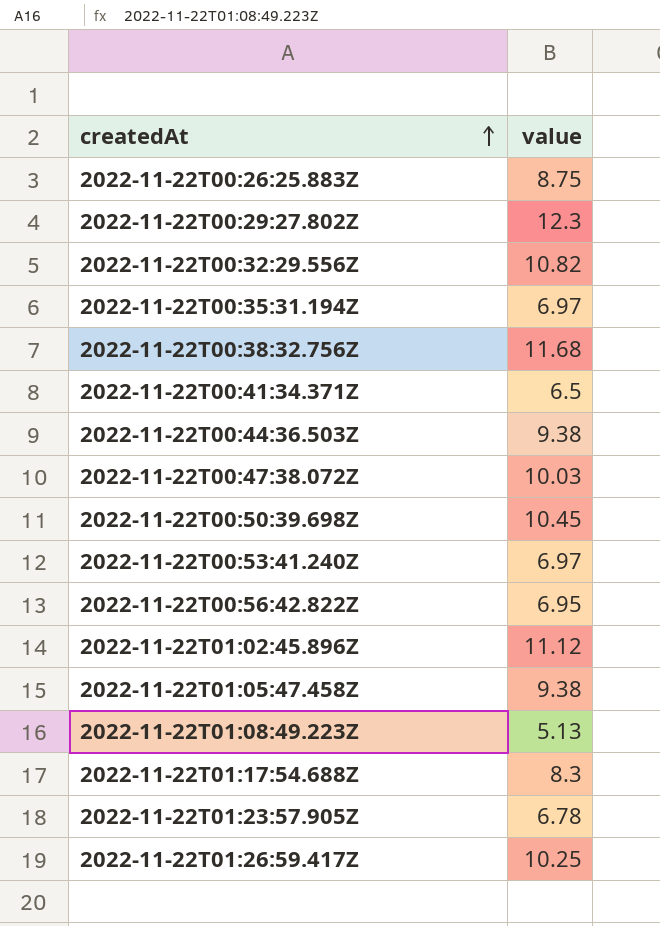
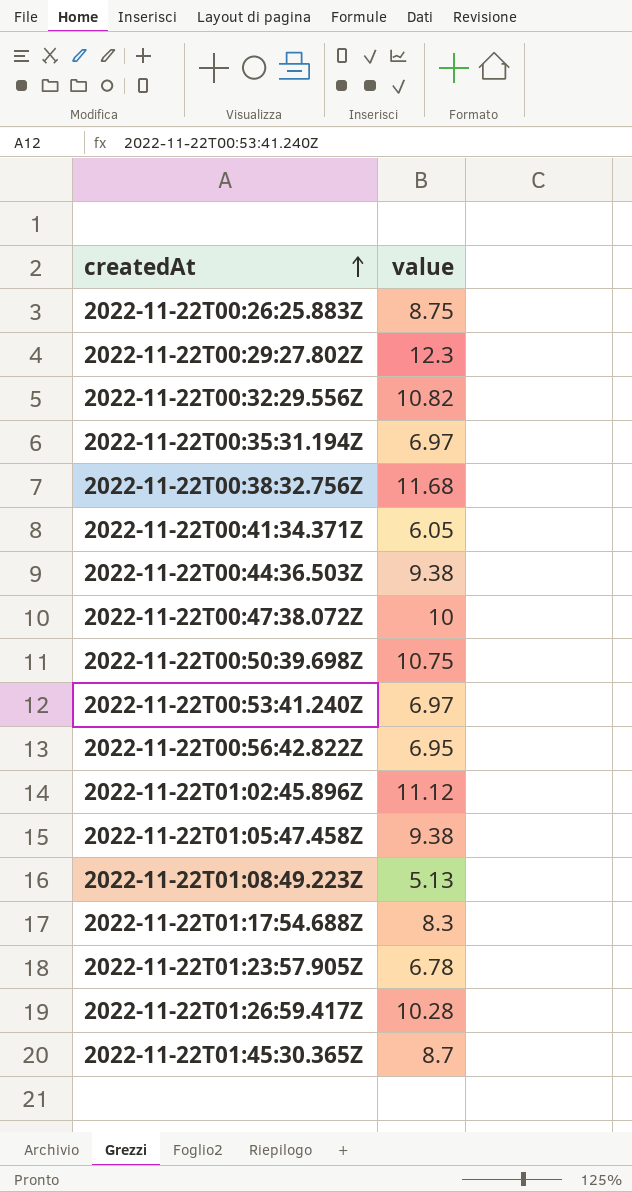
2022-11-22T00:41:34.371Z | value: 6.5 -> 6.05
2022-11-22T00:47:38.072Z | value: 10.03 -> 10
2022-11-22T00:50:39.698Z | value: 10.45 -> 10.75
2022-11-22T01:26:59.417Z | value: 10.25 -> 10.28
row 2022-11-22T01:45:30.365Z: none -> 8.7

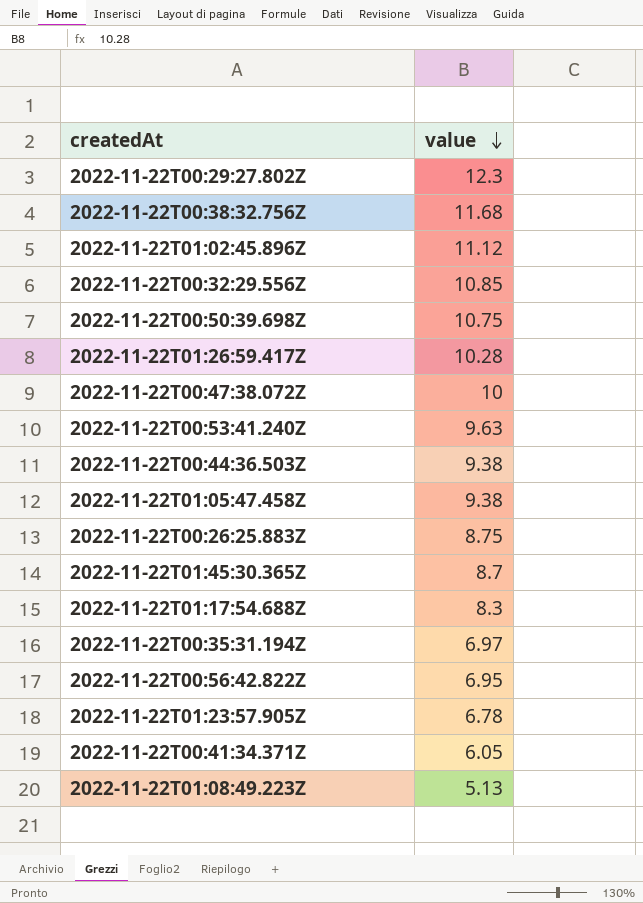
row order: createdAt ascending -> value descending
2022-11-22T00:32:29.556Z | value: 10.82 -> 10.85
2022-11-22T00:53:41.240Z | value: 6.97 -> 9.63

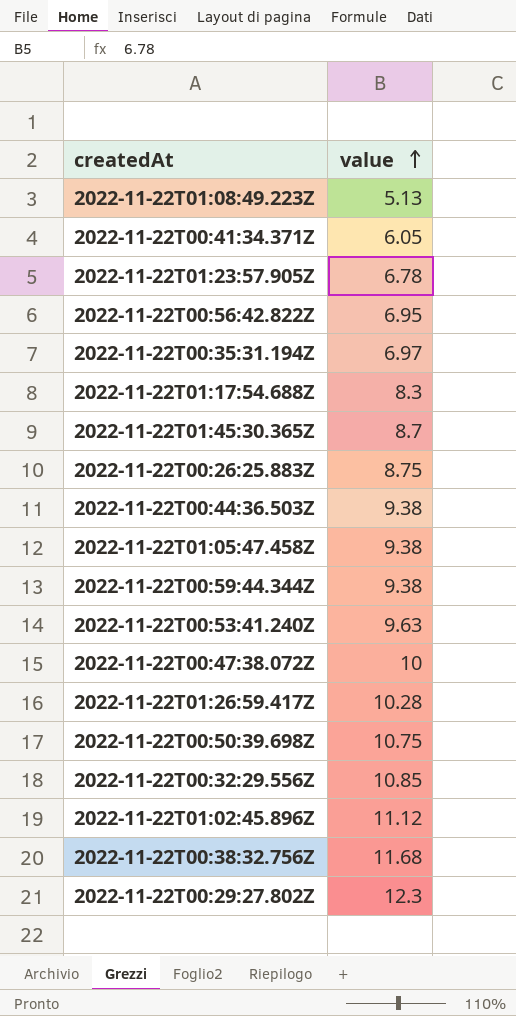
row order: value descending -> value ascending
row 2022-11-22T00:59:44.344Z: none -> 9.38

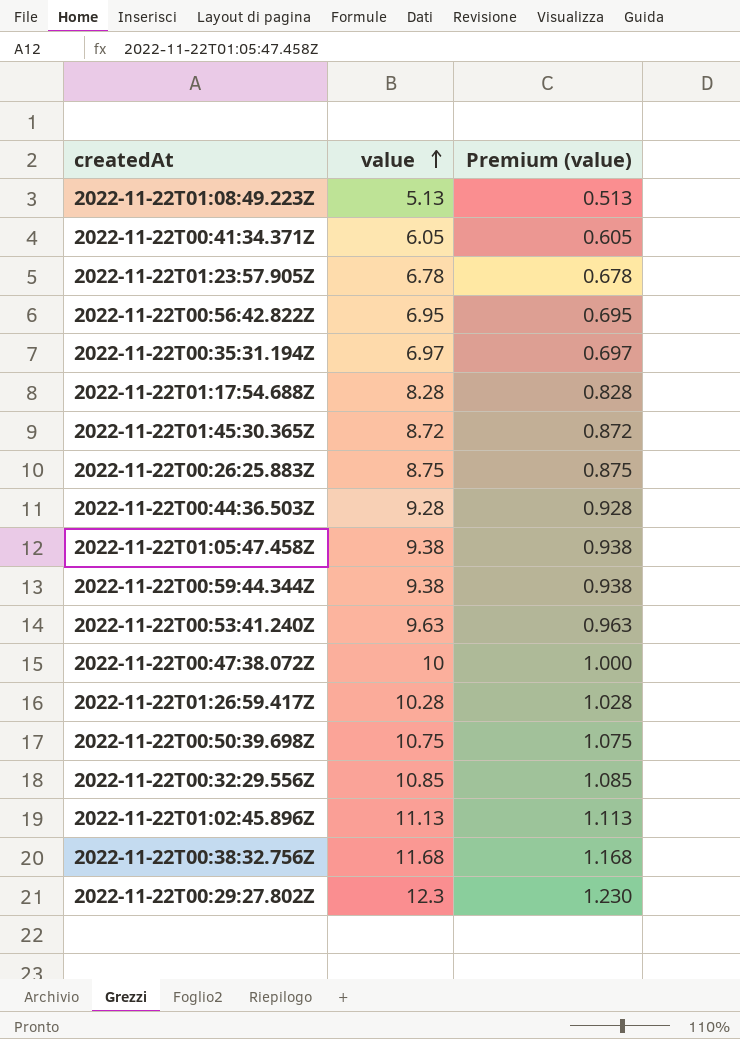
column Premium (value) | formula: none -> [value] * 0.1
2022-11-22T01:17:54.688Z | value: 8.3 -> 8.28
2022-11-22T01:45:30.365Z | value: 8.7 -> 8.72
2022-11-22T00:44:36.503Z | value: 9.38 -> 9.28
2022-11-22T01:02:45.896Z | value: 11.12 -> 11.13

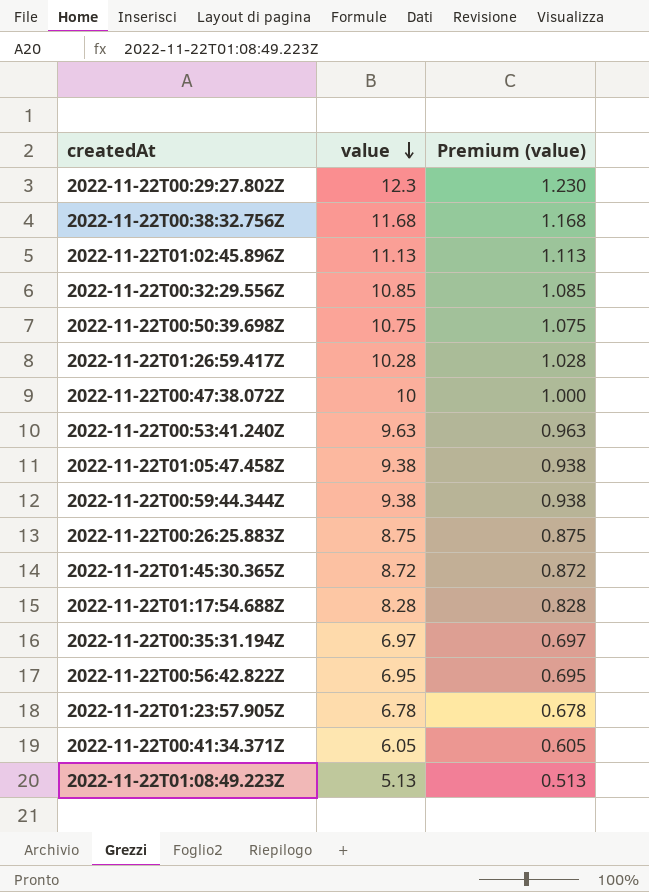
row order: value ascending -> value descending
row 2022-11-22T00:44:36.503Z: 9.28 | 0.928 -> none

